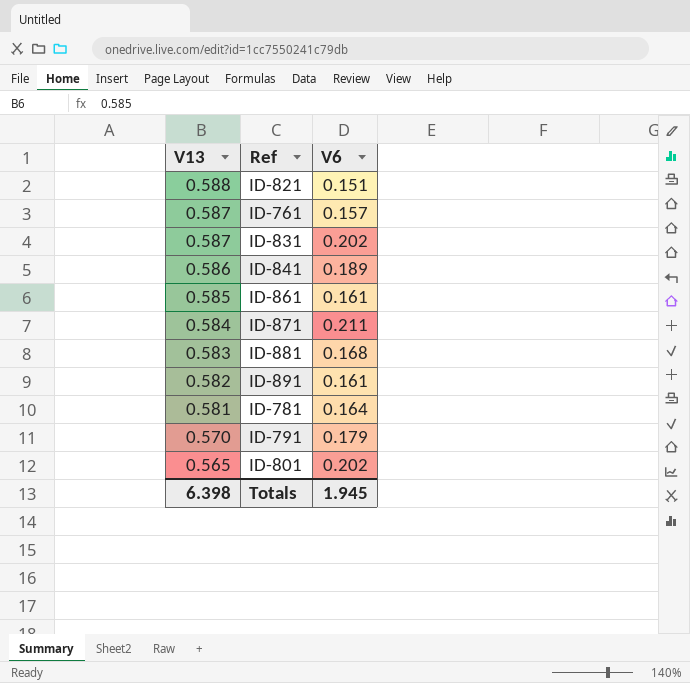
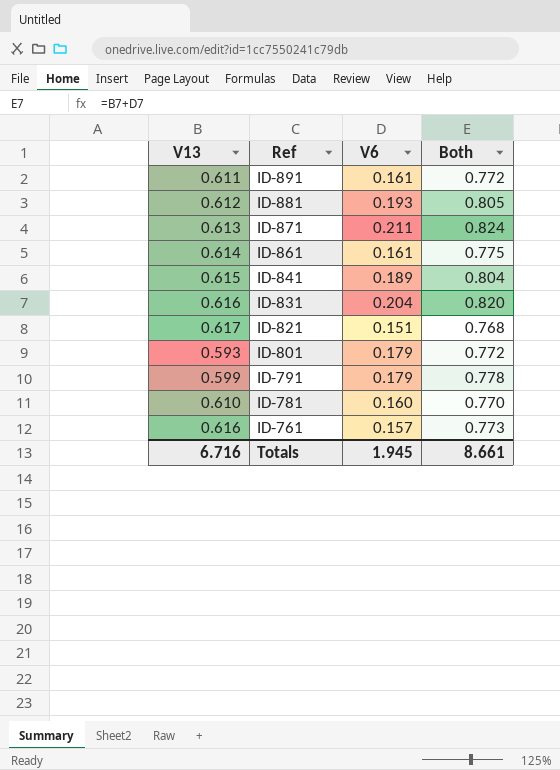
row order: V13 descending -> Ref descending
column Both | formula: none -> [V13] + [V6]
ID-891 | V13: 0.582 -> 0.611
ID-881 | V13: 0.583 -> 0.612
ID-881 | V6: 0.168 -> 0.193
ID-871 | V13: 0.584 -> 0.613
ID-861 | V13: 0.585 -> 0.614
ID-841 | V13: 0.586 -> 0.615
ID-831 | V13: 0.587 -> 0.616
ID-831 | V6: 0.202 -> 0.204
ID-821 | V13: 0.588 -> 0.617
ID-801 | V13: 0.565 -> 0.593
ID-801 | V6: 0.202 -> 0.179
ID-791 | V13: 0.570 -> 0.599
ID-781 | V13: 0.581 -> 0.610
ID-781 | V6: 0.164 -> 0.160
ID-761 | V13: 0.587 -> 0.616
Totals | V13: 6.398 -> 6.716

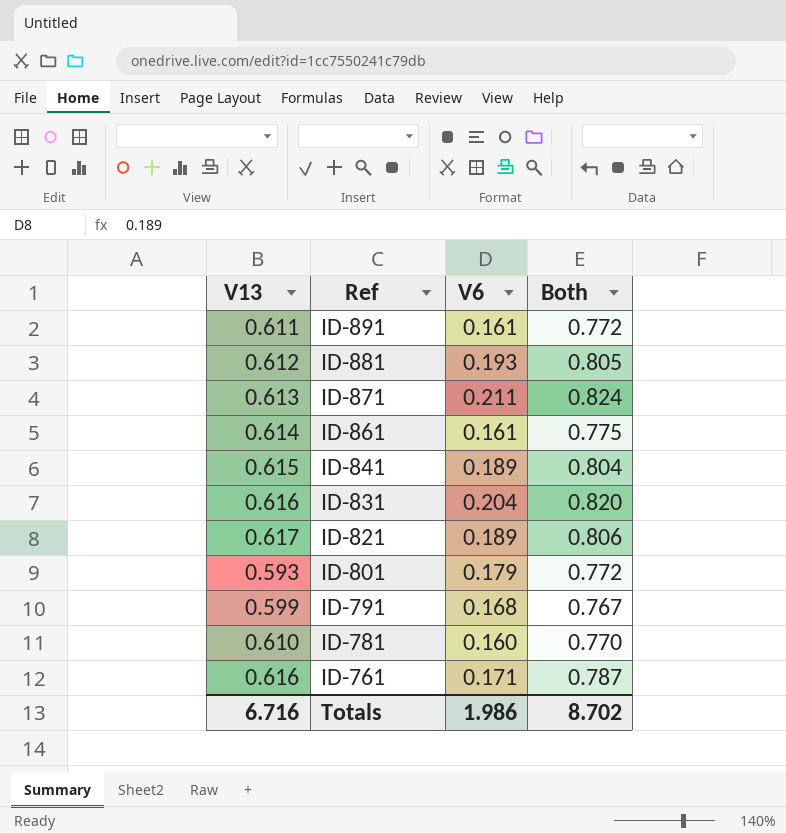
ID-821 | V6: 0.151 -> 0.189
ID-821 | Both: 0.768 -> 0.806
ID-791 | V6: 0.179 -> 0.168
ID-791 | Both: 0.778 -> 0.767
ID-761 | V6: 0.157 -> 0.171
ID-761 | Both: 0.773 -> 0.787
Totals | V6: 1.945 -> 1.986
Totals | Both: 8.661 -> 8.702

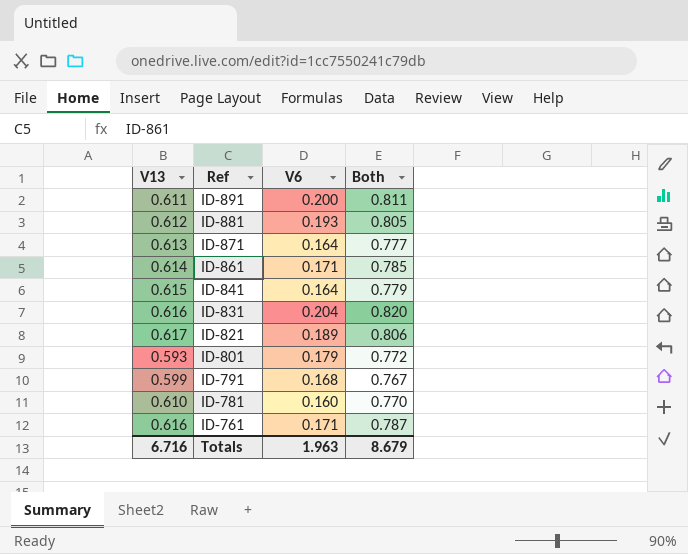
ID-891 | V6: 0.161 -> 0.200
ID-891 | Both: 0.772 -> 0.811
ID-871 | V6: 0.211 -> 0.164
ID-871 | Both: 0.824 -> 0.777
ID-861 | V6: 0.161 -> 0.171
ID-861 | Both: 0.775 -> 0.785
ID-841 | V6: 0.189 -> 0.164
ID-841 | Both: 0.804 -> 0.779
Totals | V6: 1.986 -> 1.963
Totals | Both: 8.702 -> 8.679

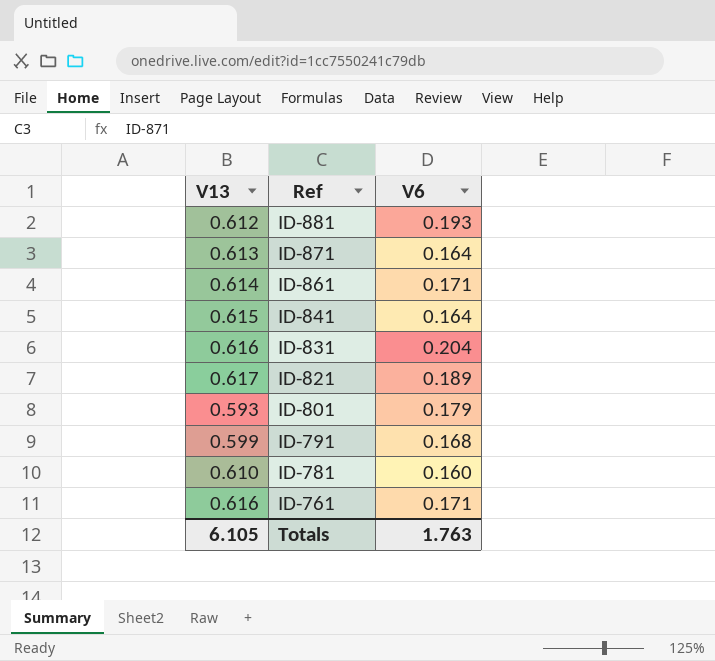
column Both | formula: [V13] + [V6] -> none
row ID-891: 0.611 | 0.200 | 0.811 -> none
Totals | V13: 6.716 -> 6.105
Totals | V6: 1.963 -> 1.763

